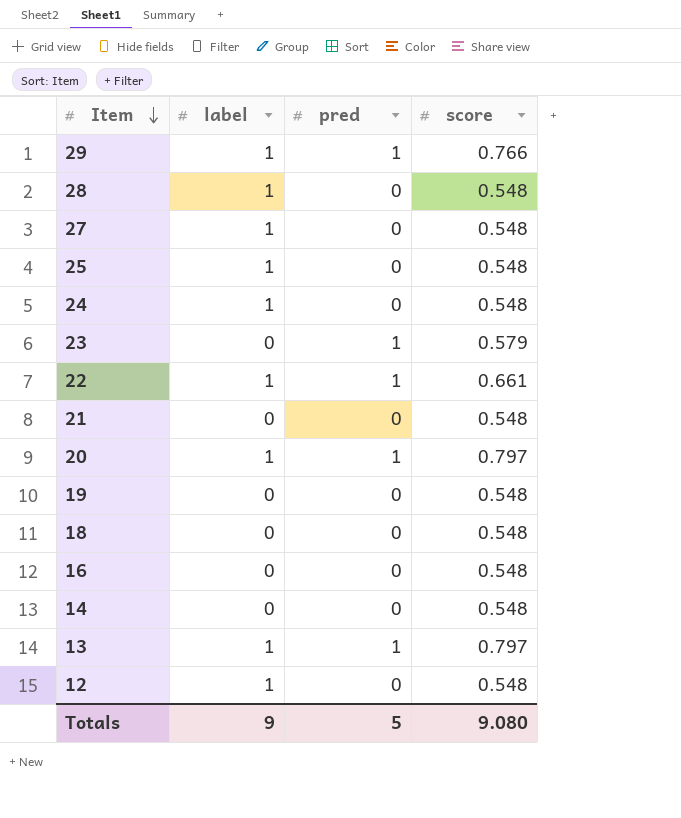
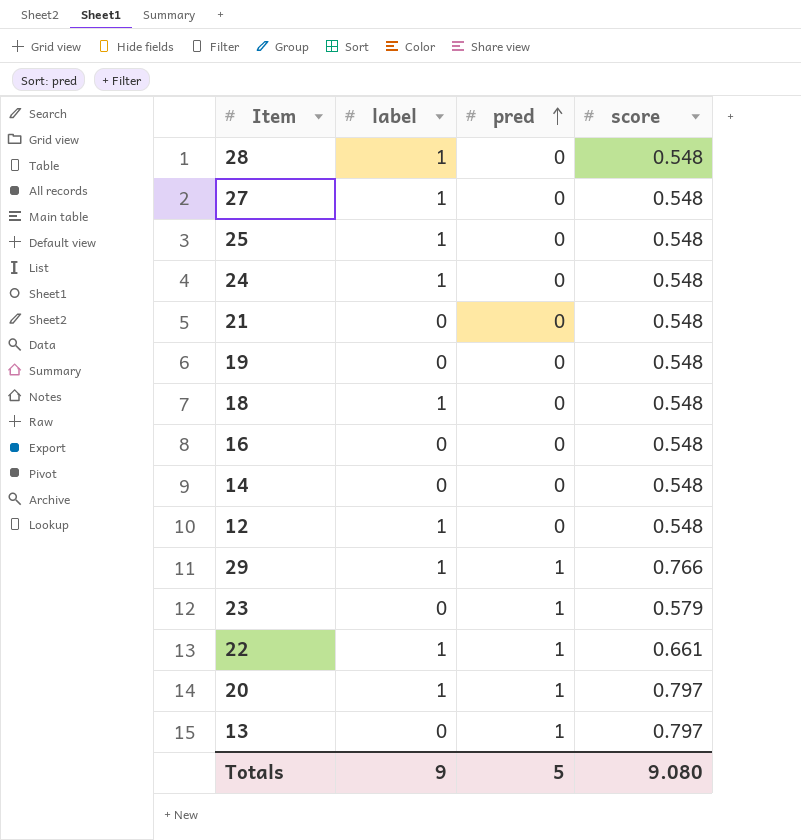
row order: Item descending -> pred ascending
18 | label: 0 -> 1
13 | label: 1 -> 0

